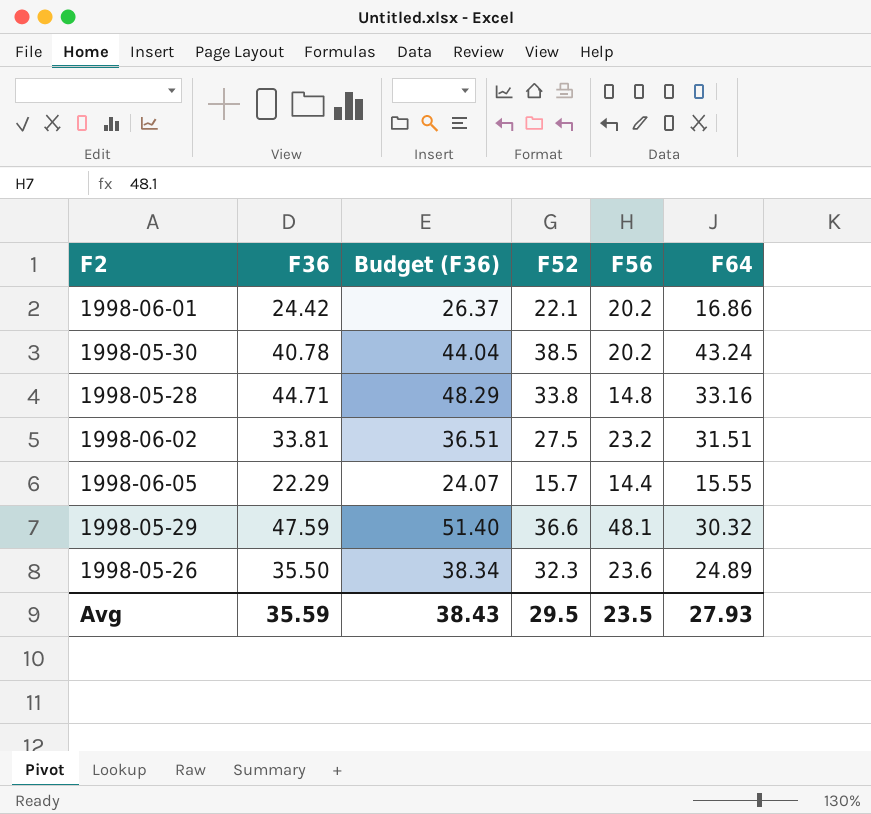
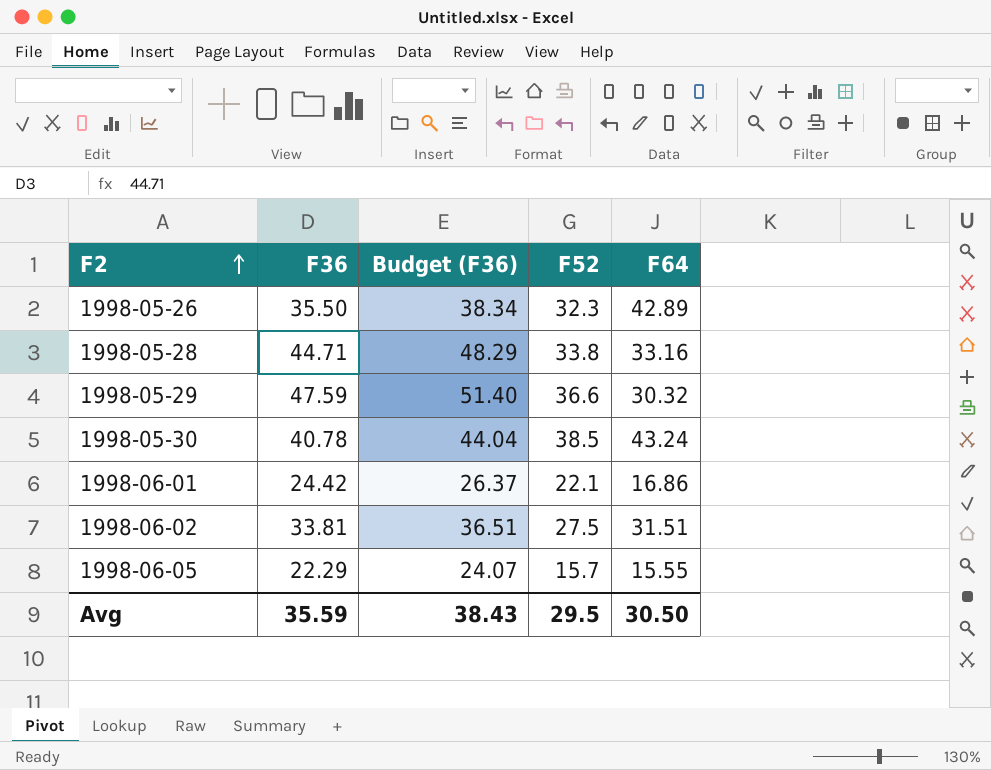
row order: none -> F2 ascending
column F56 | position: 5 -> none
1998-05-26 | F64: 24.89 -> 42.89
Avg | F64: 27.93 -> 30.50

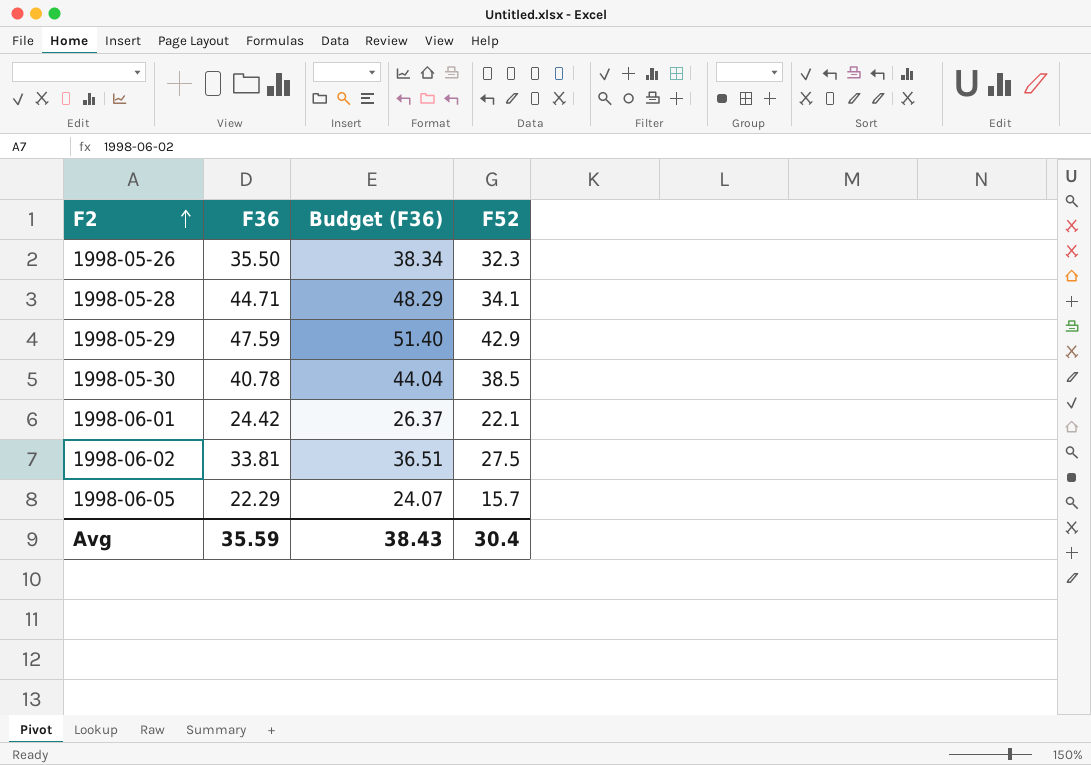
column F64 | position: 5 -> none
1998-05-28 | F52: 33.8 -> 34.1
1998-05-29 | F52: 36.6 -> 42.9
Avg | F52: 29.5 -> 30.4

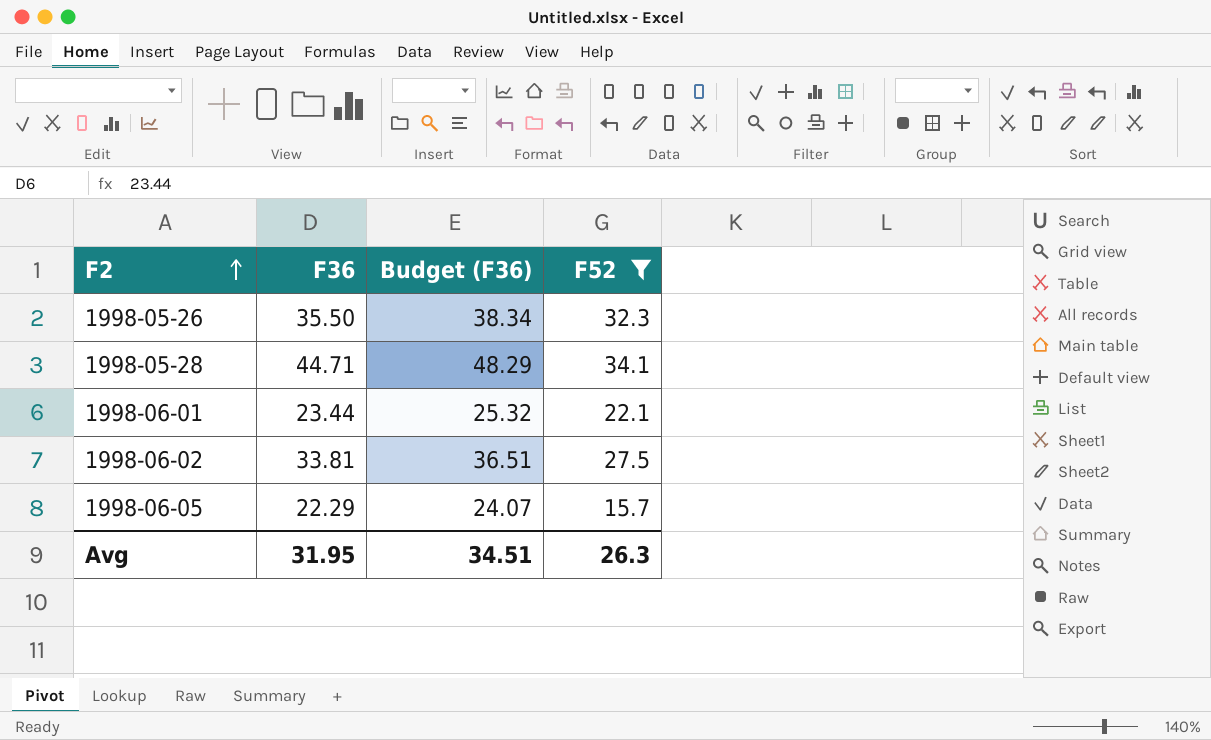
filter: none -> F52 <= 34.1
1998-06-01 | F36: 24.42 -> 23.44
1998-06-01 | Budget (F36): 26.37 -> 25.32
Avg | F36: 35.59 -> 31.95
Avg | Budget (F36): 38.43 -> 34.51
Avg | F52: 30.4 -> 26.3

